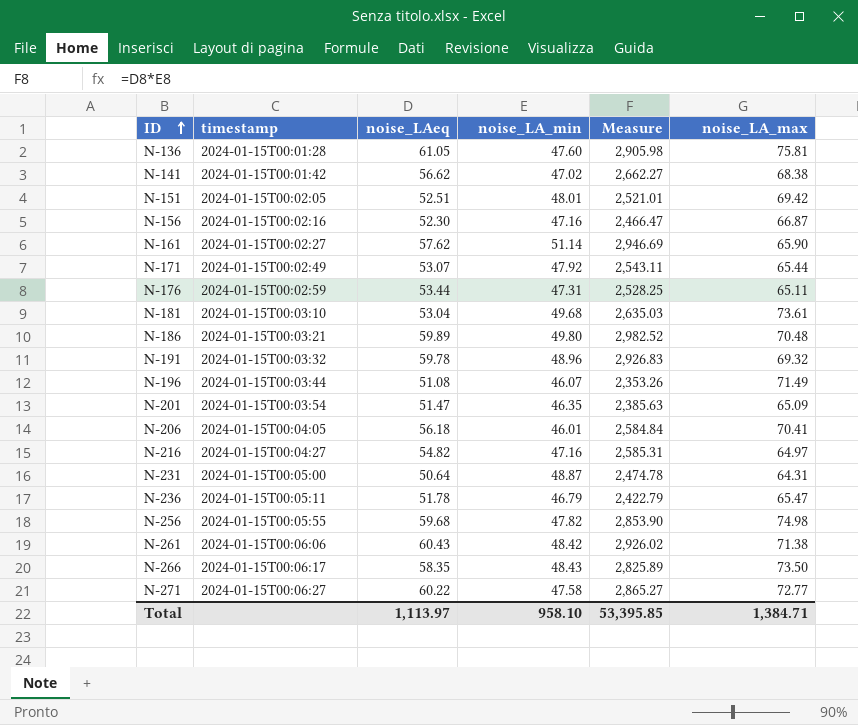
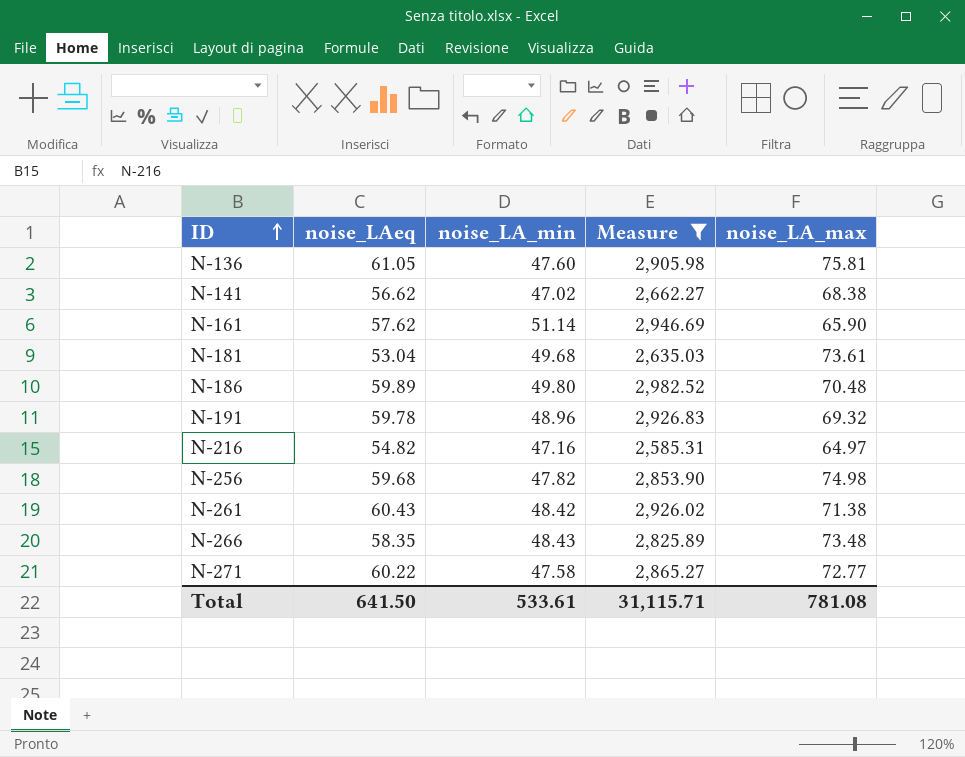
filter: none -> Measure >= 2,585.31
column timestamp | position: 2 -> none
N-266 | noise_LA_max: 73.50 -> 73.48
Total | noise_LAeq: 1,113.97 -> 641.50
Total | noise_LA_min: 958.10 -> 533.61
Total | Measure: 53,395.85 -> 31,115.71
Total | noise_LA_max: 1,384.71 -> 781.08

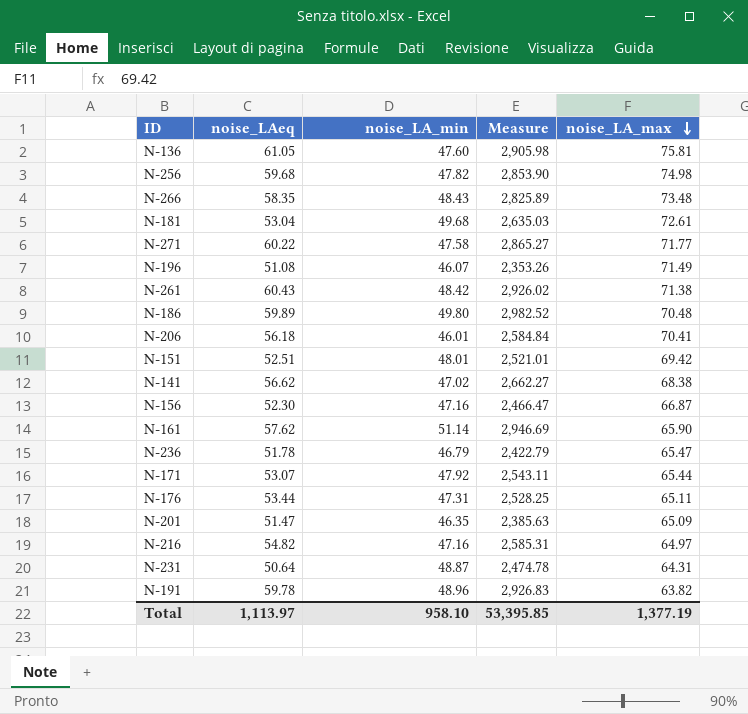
filter: Measure >= 2,585.31 -> none
row order: ID ascending -> noise_LA_max descending
N-181 | noise_LA_max: 73.61 -> 72.61
N-271 | noise_LA_max: 72.77 -> 71.77
N-191 | noise_LA_max: 69.32 -> 63.82
Total | noise_LAeq: 641.50 -> 1,113.97
Total | noise_LA_min: 533.61 -> 958.10
Total | Measure: 31,115.71 -> 53,395.85
Total | noise_LA_max: 781.08 -> 1,377.19

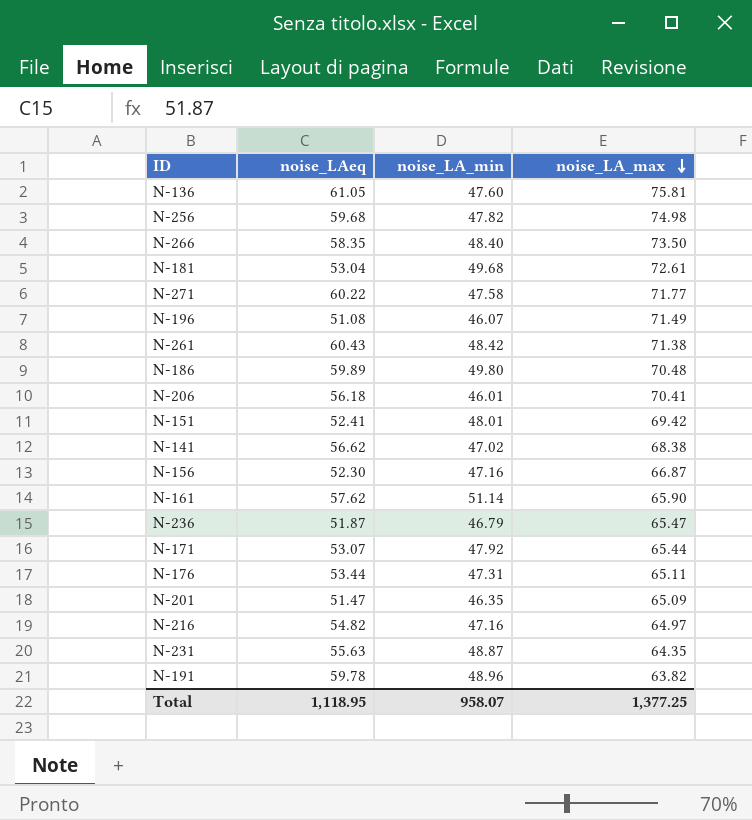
column Measure | formula: [noise_LAeq] * [noise_LA_min] -> none
N-266 | noise_LA_min: 48.43 -> 48.40
N-266 | noise_LA_max: 73.48 -> 73.50
N-151 | noise_LAeq: 52.51 -> 52.41
N-236 | noise_LAeq: 51.78 -> 51.87
N-231 | noise_LAeq: 50.64 -> 55.63
N-231 | noise_LA_max: 64.31 -> 64.35
Total | noise_LAeq: 1,113.97 -> 1,118.95
Total | noise_LA_min: 958.10 -> 958.07
Total | noise_LA_max: 1,377.19 -> 1,377.25

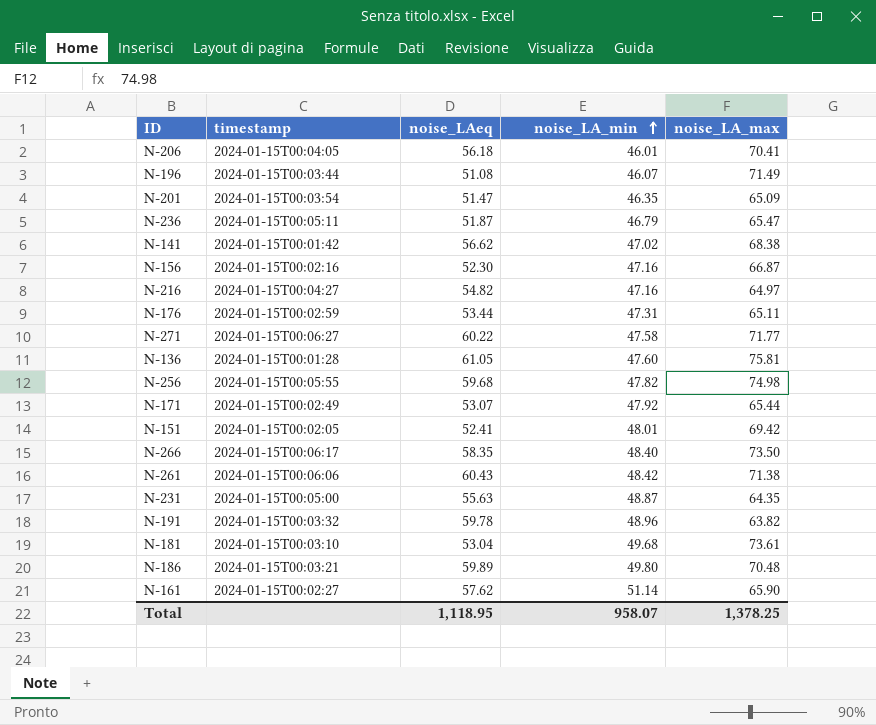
row order: noise_LA_max descending -> noise_LA_min ascending
column timestamp | position: none -> 2
N-181 | noise_LA_max: 72.61 -> 73.61
Total | noise_LA_max: 1,377.25 -> 1,378.25

